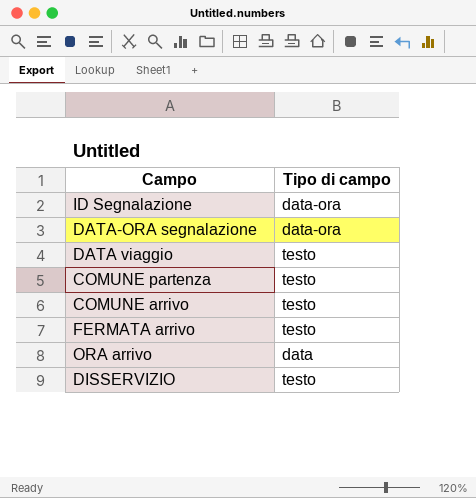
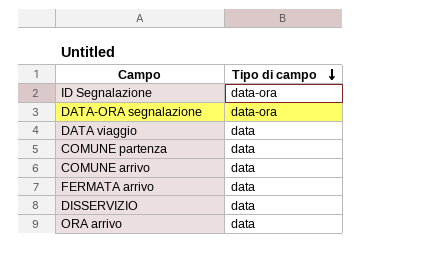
row order: none -> Tipo di campo descending
DATA viaggio | Tipo di campo: testo -> data
COMUNE partenza | Tipo di campo: testo -> data
COMUNE arrivo | Tipo di campo: testo -> data
FERMATA arrivo | Tipo di campo: testo -> data
DISSERVIZIO | Tipo di campo: testo -> data

